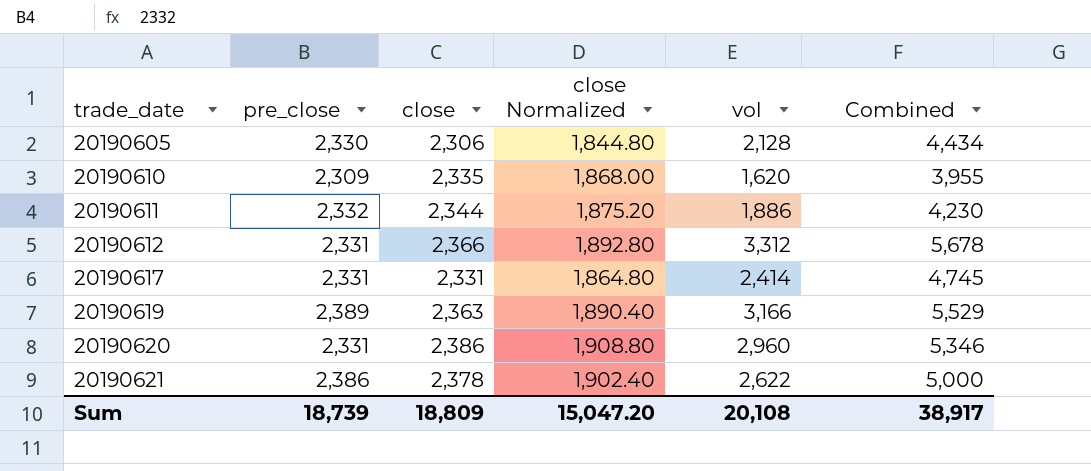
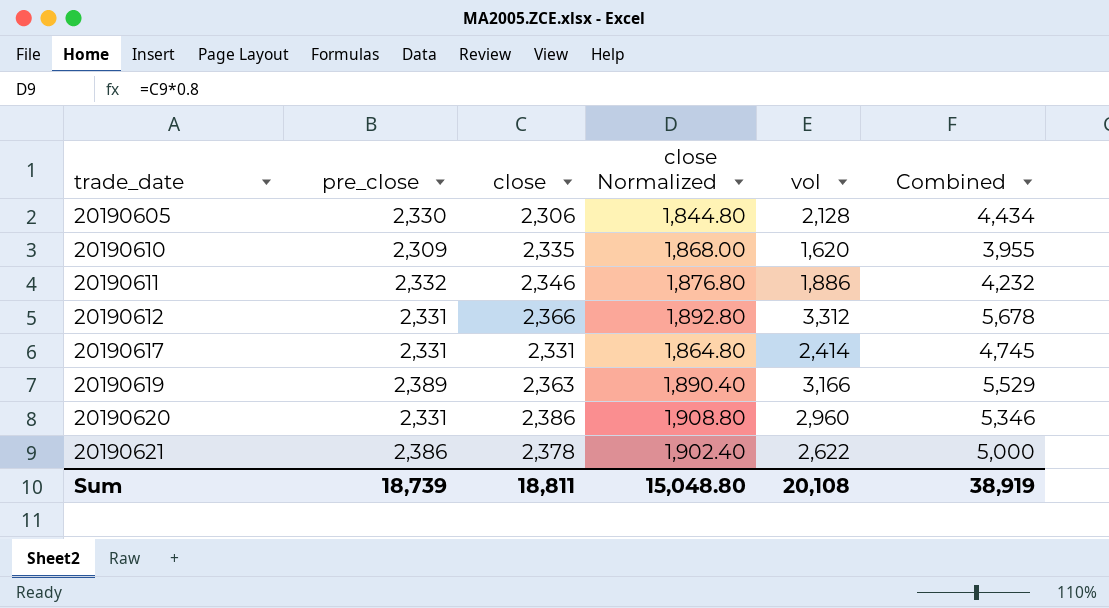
20190611 | close: 2,344 -> 2,346
20190611 | close Normalized: 1,875.20 -> 1,876.80
20190611 | Combined: 4,230 -> 4,232
Sum | close: 18,809 -> 18,811
Sum | close Normalized: 15,047.20 -> 15,048.80
Sum | Combined: 38,917 -> 38,919

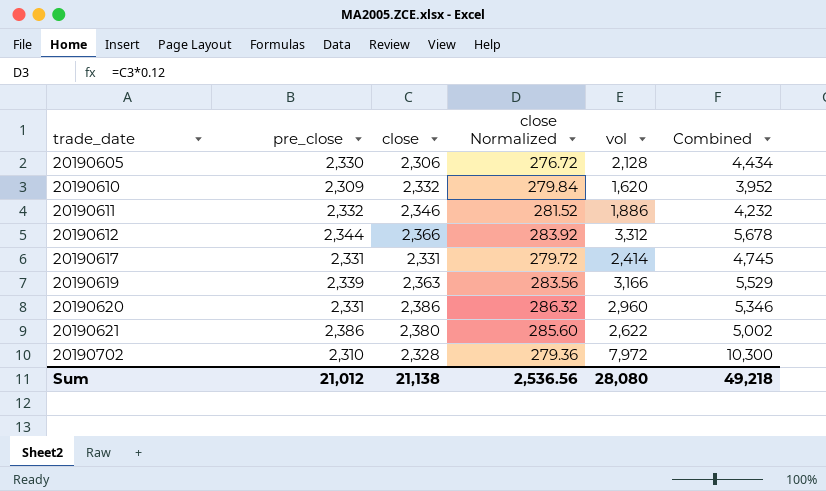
column close Normalized | formula: [close] * 0.8 -> [close] * 0.12
20190610 | close: 2,335 -> 2,332
20190610 | Combined: 3,955 -> 3,952
20190612 | pre_close: 2,331 -> 2,344
20190619 | pre_close: 2,389 -> 2,339
20190621 | close: 2,378 -> 2,380
20190621 | Combined: 5,000 -> 5,002
row 20190702: none -> 2,310 | 2,328 | 279.36 | 7,972 | 10,300
Sum | pre_close: 18,739 -> 21,012
Sum | close: 18,811 -> 21,138
Sum | close Normalized: 15,048.80 -> 2,536.56
Sum | vol: 20,108 -> 28,080
Sum | Combined: 38,919 -> 49,218

